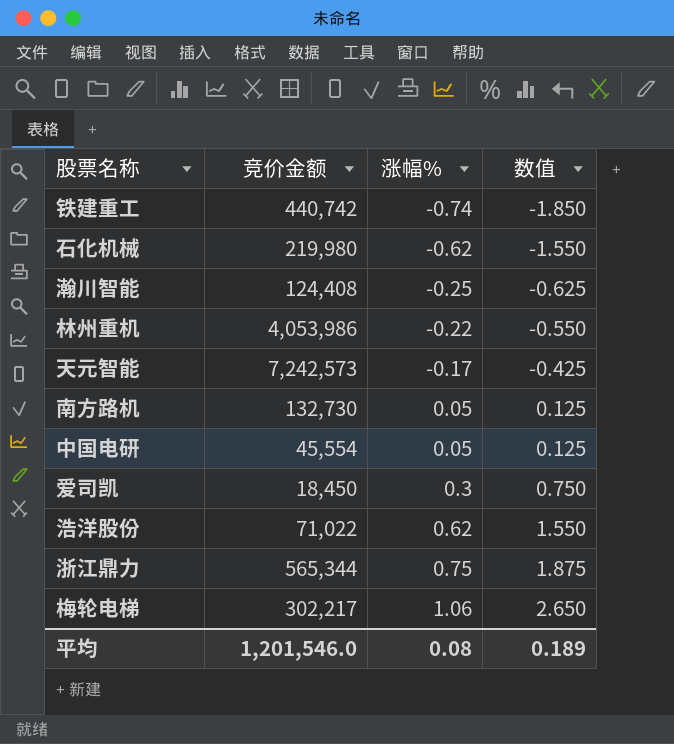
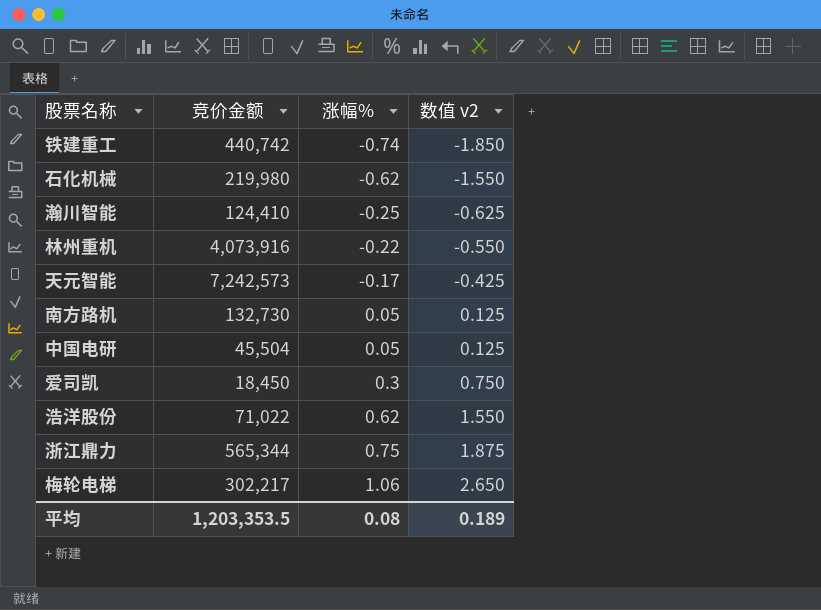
column name: 数值 -> 数值 v2
瀚川智能 | 竞价金额: 124,408 -> 124,410
林州重机 | 竞价金额: 4,053,986 -> 4,073,916
中国电研 | 竞价金额: 45,554 -> 45,504
平均 | 竞价金额: 1,201,546.0 -> 1,203,353.5

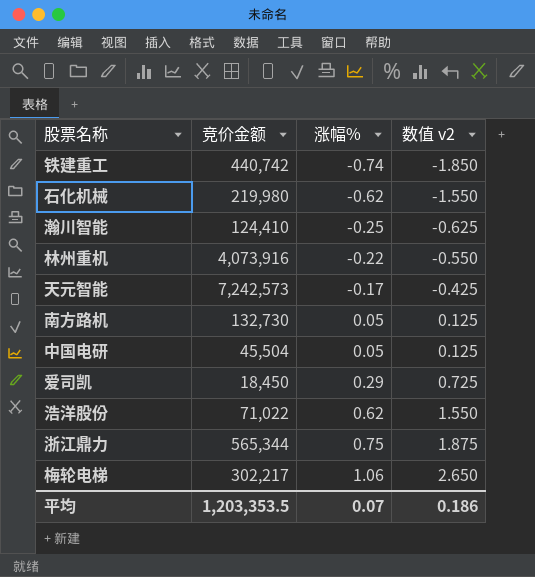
爱司凯 | 涨幅%: 0.3 -> 0.29
爱司凯 | 数值 v2: 0.750 -> 0.725
平均 | 涨幅%: 0.08 -> 0.07
平均 | 数值 v2: 0.189 -> 0.186

